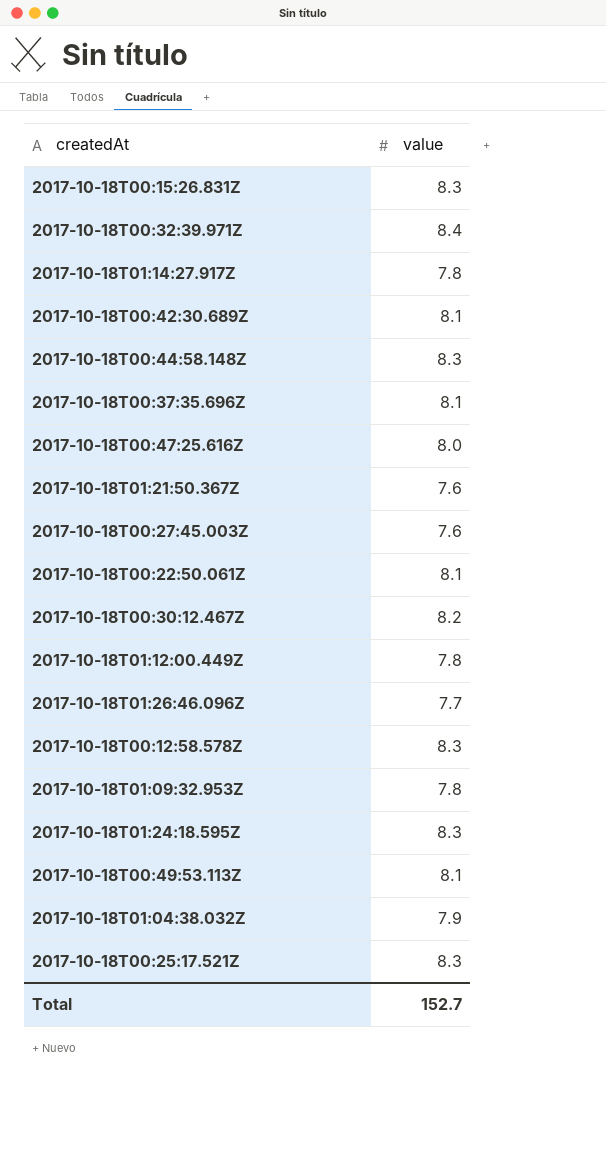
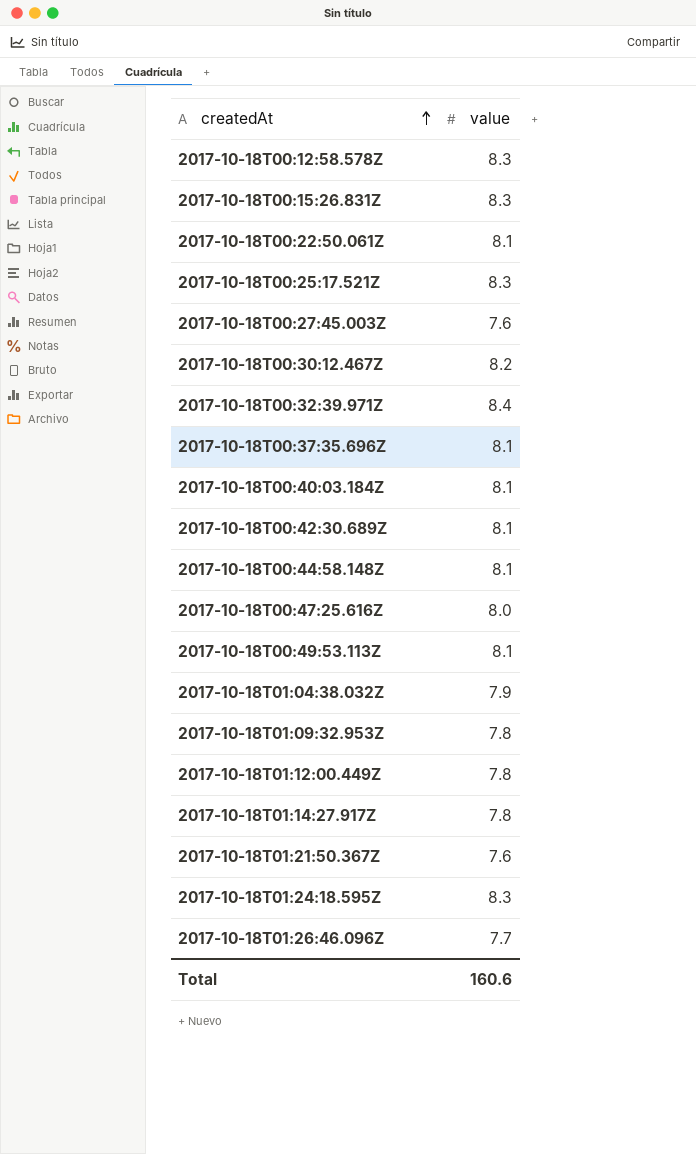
row order: none -> createdAt ascending
row 2017-10-18T00:40:03.184Z: none -> 8.1
2017-10-18T00:44:58.148Z | value: 8.3 -> 8.1
Total | value: 152.7 -> 160.6

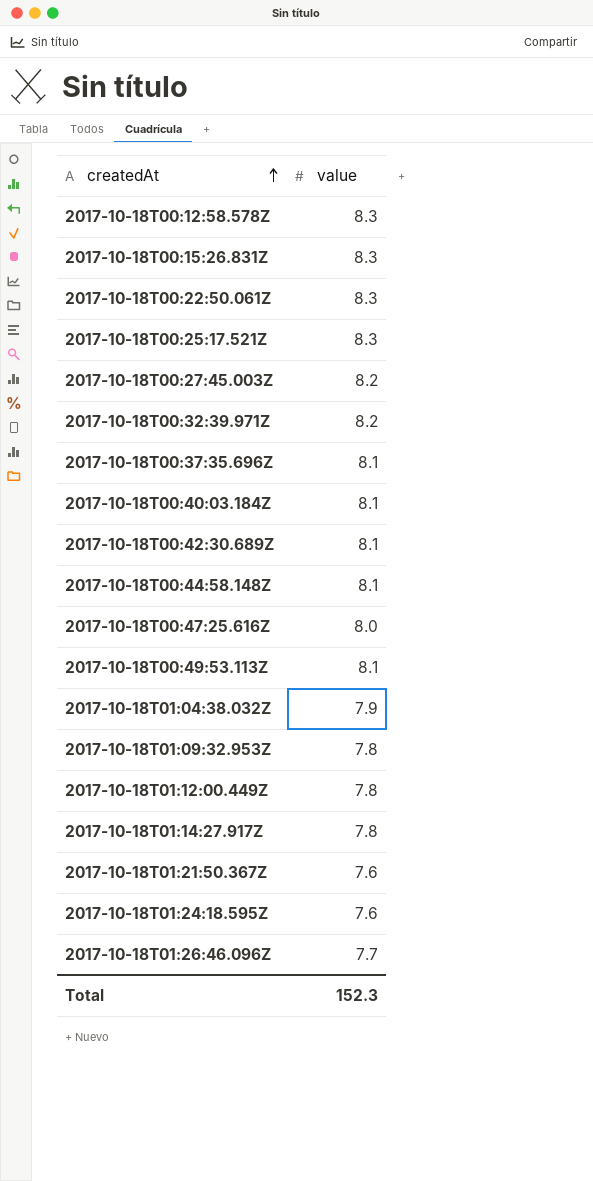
row 2017-10-18T00:30:12.467Z: 8.2 -> none
2017-10-18T00:22:50.061Z | value: 8.1 -> 8.3
2017-10-18T00:27:45.003Z | value: 7.6 -> 8.2
2017-10-18T00:32:39.971Z | value: 8.4 -> 8.2
2017-10-18T01:24:18.595Z | value: 8.3 -> 7.6
Total | value: 160.6 -> 152.3

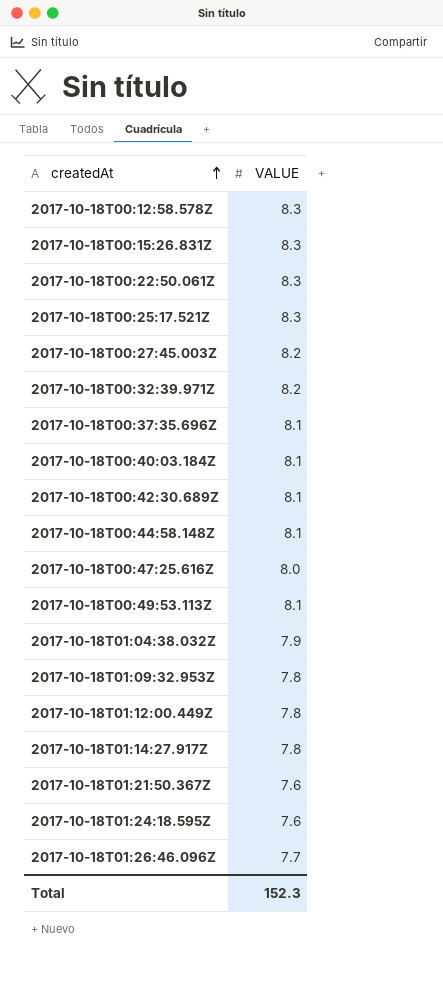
column name: value -> VALUE

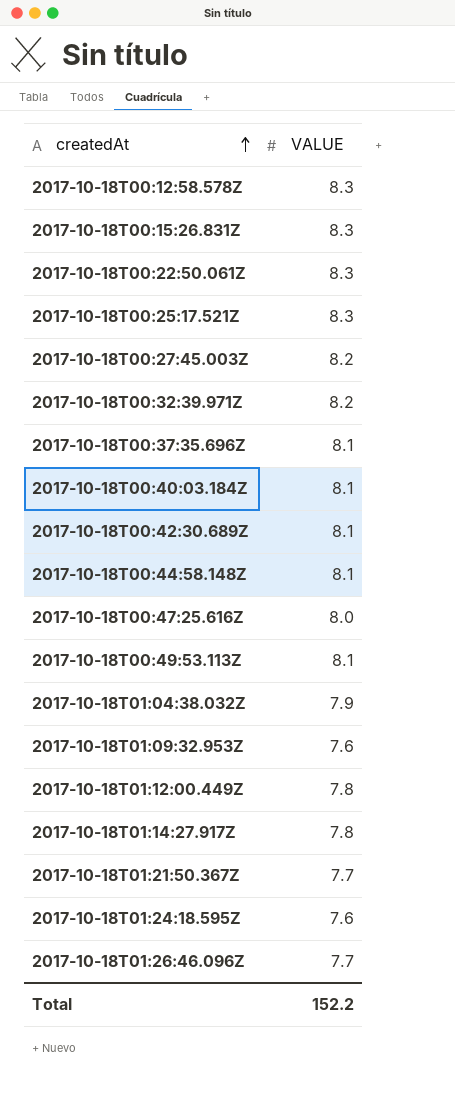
2017-10-18T01:09:32.953Z | VALUE: 7.8 -> 7.6
2017-10-18T01:21:50.367Z | VALUE: 7.6 -> 7.7
Total | VALUE: 152.3 -> 152.2

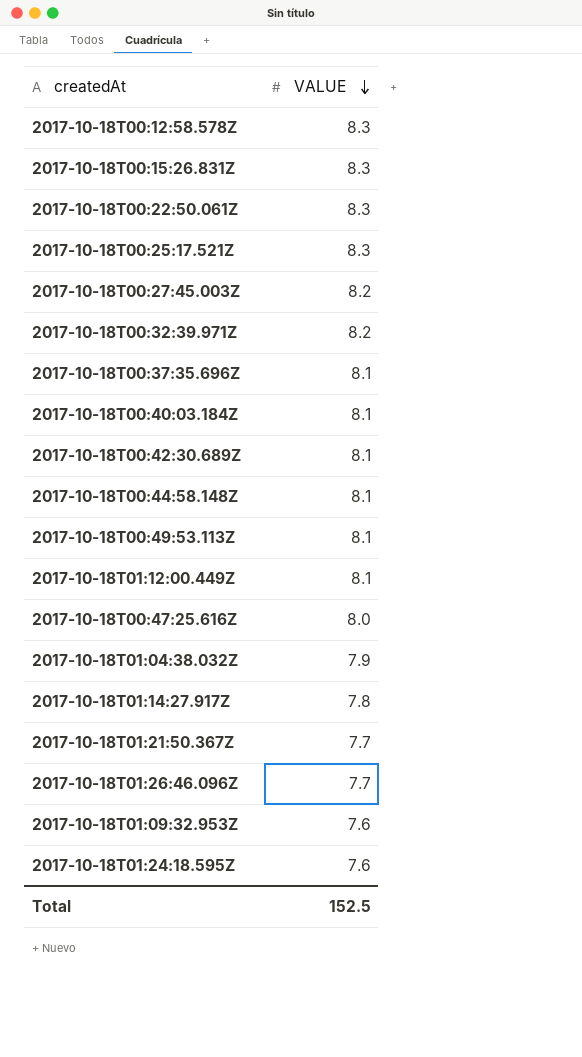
row order: createdAt ascending -> VALUE descending
2017-10-18T01:12:00.449Z | VALUE: 7.8 -> 8.1
Total | VALUE: 152.2 -> 152.5

